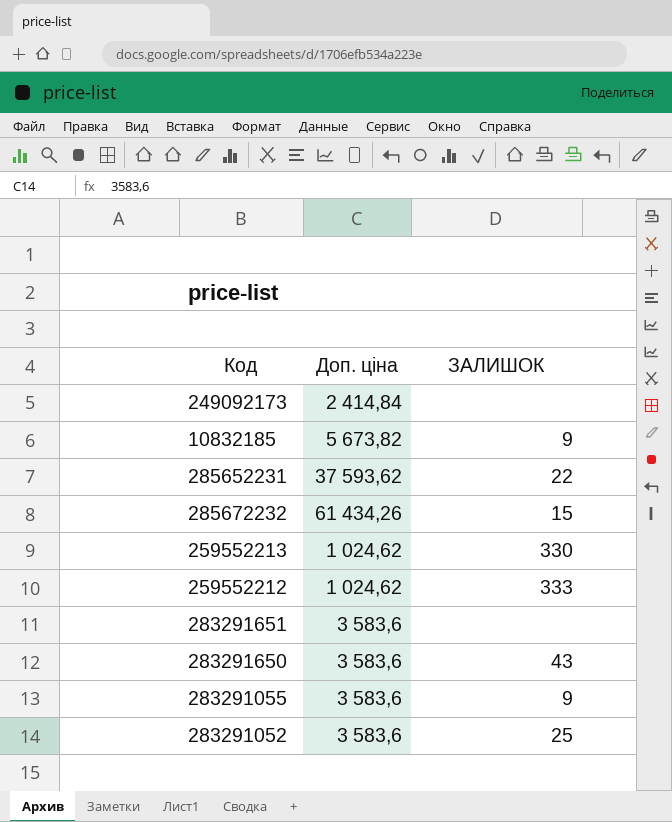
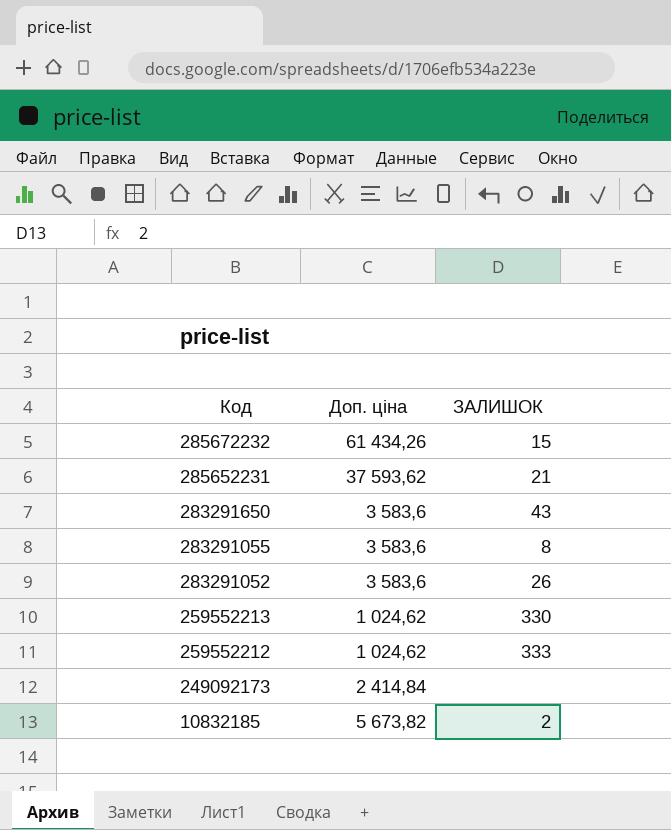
row order: none -> Код descending
row 283291651: 3 583,6 | none -> none
285652231 | ЗАЛИШОК: 22 -> 21
283291055 | ЗАЛИШОК: 9 -> 8
283291052 | ЗАЛИШОК: 25 -> 26
10832185 | ЗАЛИШОК: 9 -> 2

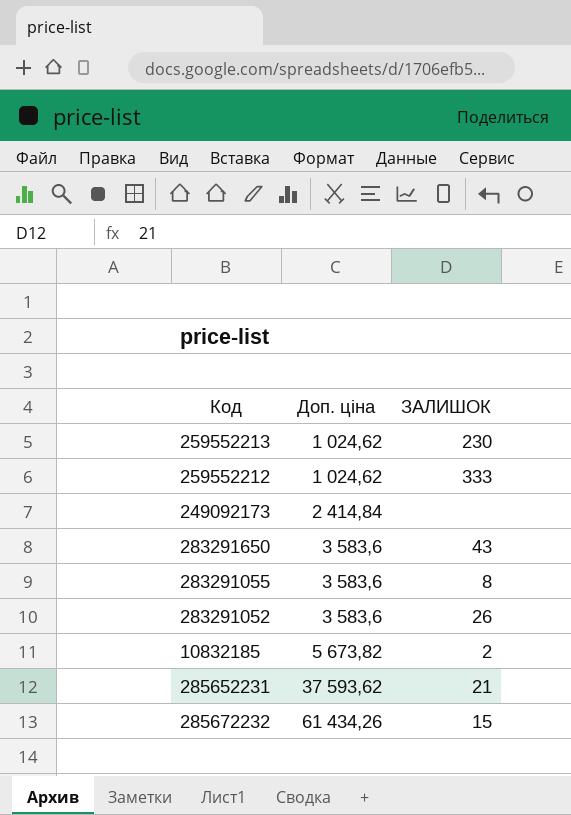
row order: Код descending -> Доп. ціна ascending
259552213 | ЗАЛИШОК: 330 -> 230

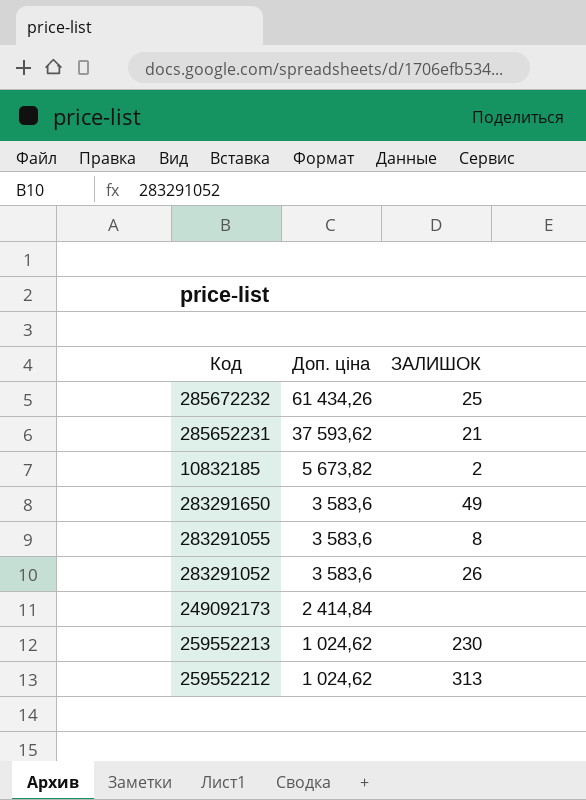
row order: Доп. ціна ascending -> Доп. ціна descending
285672232 | ЗАЛИШОК: 15 -> 25
283291650 | ЗАЛИШОК: 43 -> 49
259552212 | ЗАЛИШОК: 333 -> 313

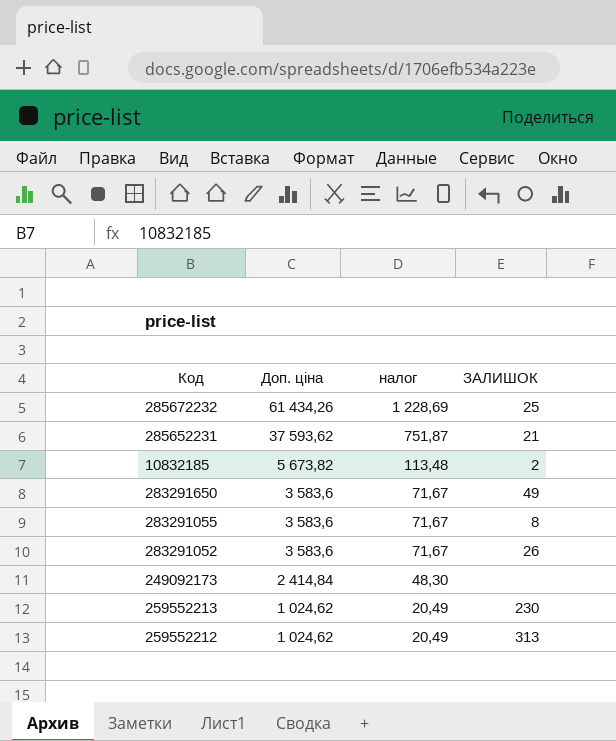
column налог | formula: none -> [Доп. ціна] * 0,02

